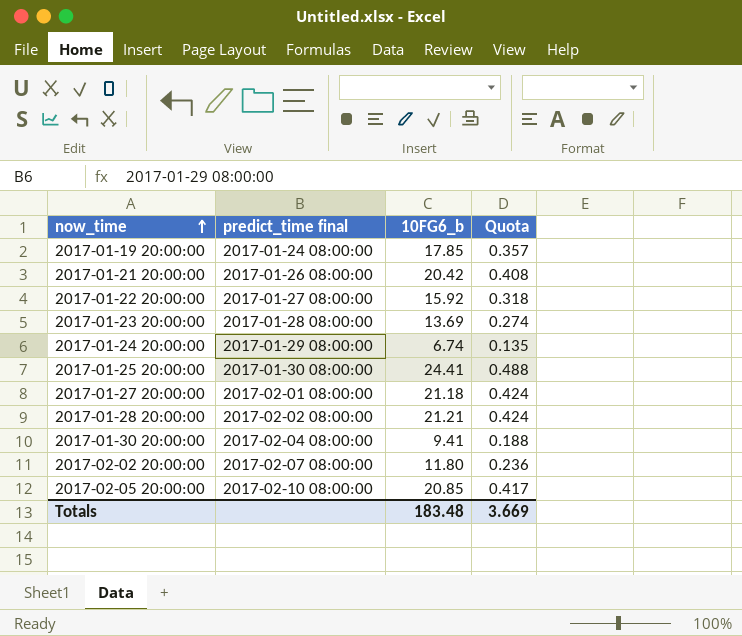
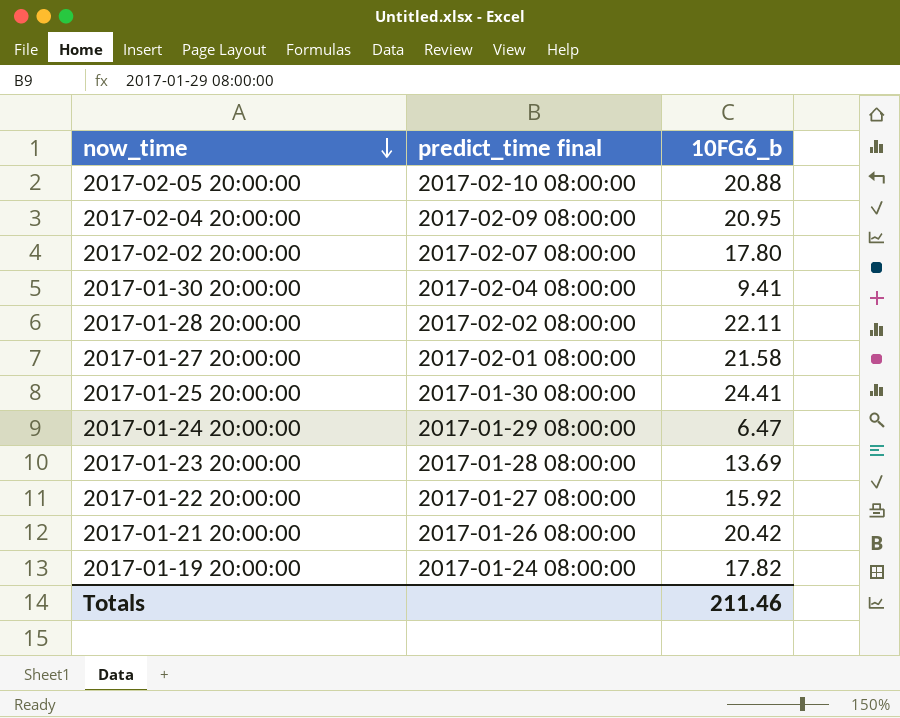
row order: now_time ascending -> now_time descending
column Quota | formula: [10FG6_b] * 0.02 -> none
2017-02-05 20:00:00 | 10FG6_b: 20.85 -> 20.88
row 2017-02-04 20:00:00: none -> 2017-02-09 08:00:00 | 20.95
2017-02-02 20:00:00 | 10FG6_b: 11.80 -> 17.80
2017-01-28 20:00:00 | 10FG6_b: 21.21 -> 22.11
2017-01-27 20:00:00 | 10FG6_b: 21.18 -> 21.58
2017-01-24 20:00:00 | 10FG6_b: 6.74 -> 6.47
2017-01-19 20:00:00 | 10FG6_b: 17.85 -> 17.82
Totals | 10FG6_b: 183.48 -> 211.46

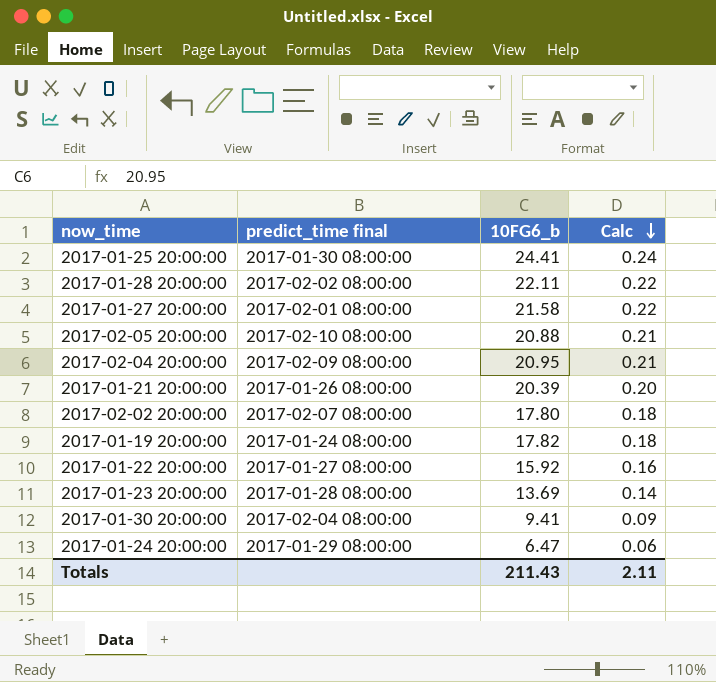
row order: now_time descending -> Calc descending
column Calc | formula: none -> [10FG6_b] * 0.01
2017-01-21 20:00:00 | 10FG6_b: 20.42 -> 20.39
Totals | 10FG6_b: 211.46 -> 211.43

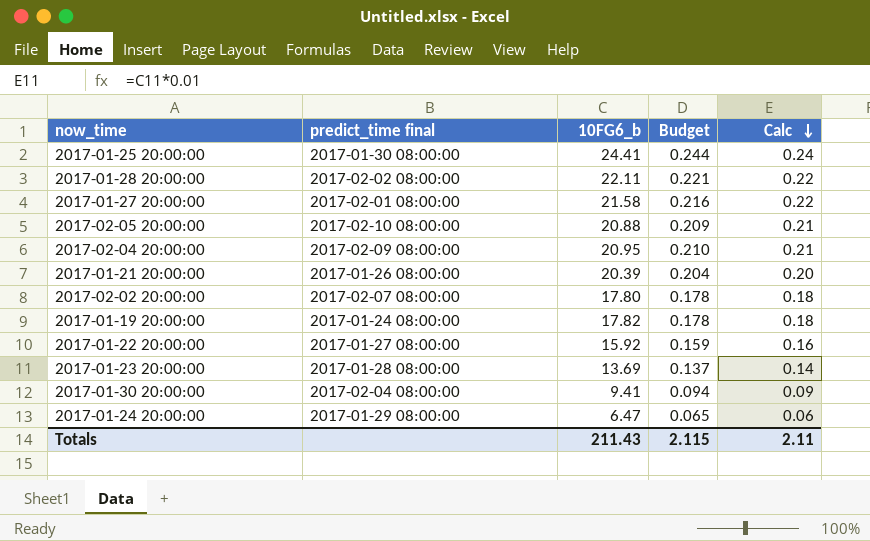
column Budget | formula: none -> [10FG6_b] * 0.01

